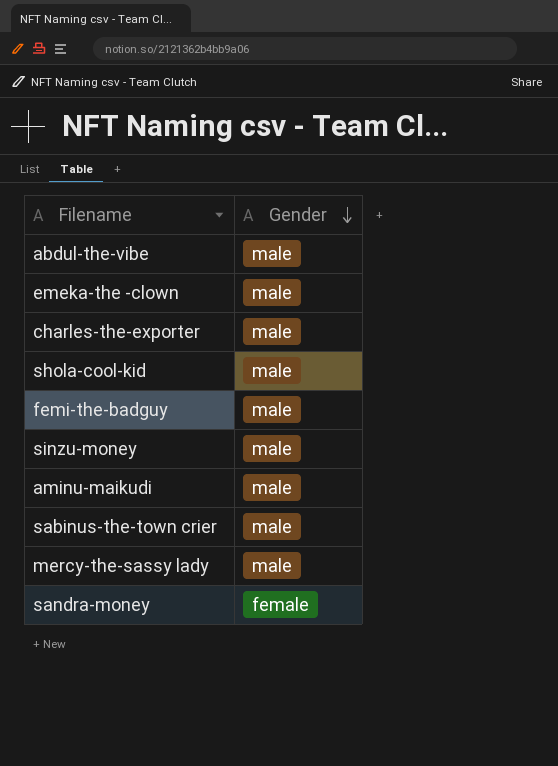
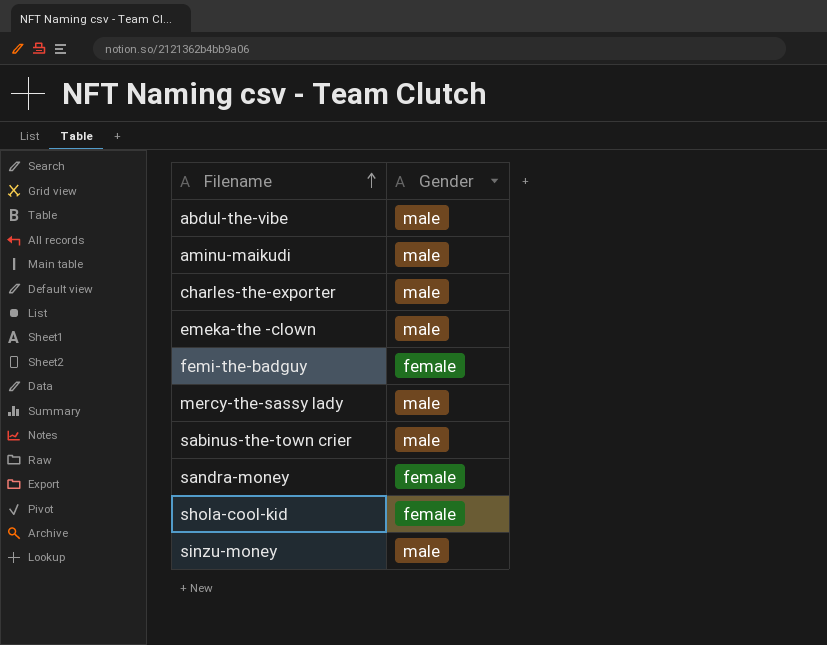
row order: Gender descending -> Filename ascending
femi-the-badguy | Gender: male -> female
shola-cool-kid | Gender: male -> female

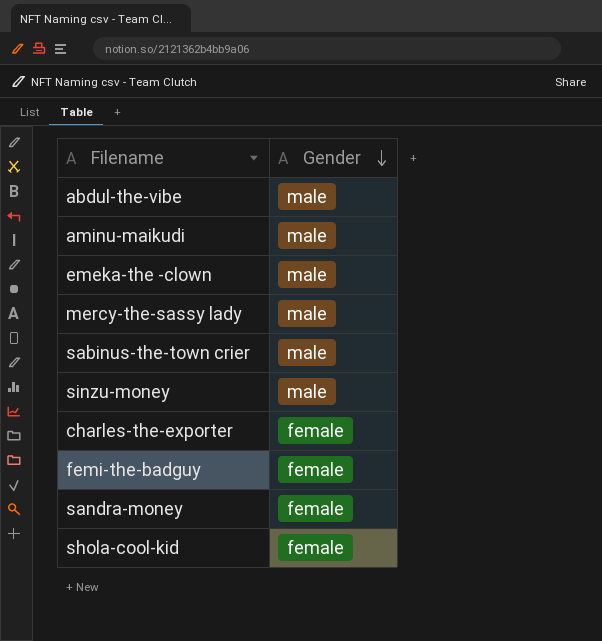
row order: Filename ascending -> Gender descending
charles-the-exporter | Gender: male -> female

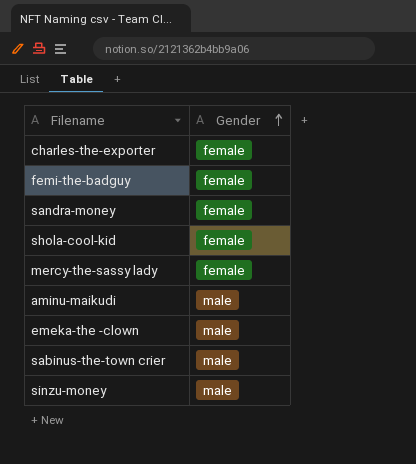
row order: Gender descending -> Gender ascending
row abdul-the-vibe: male -> none
mercy-the-sassy lady | Gender: male -> female

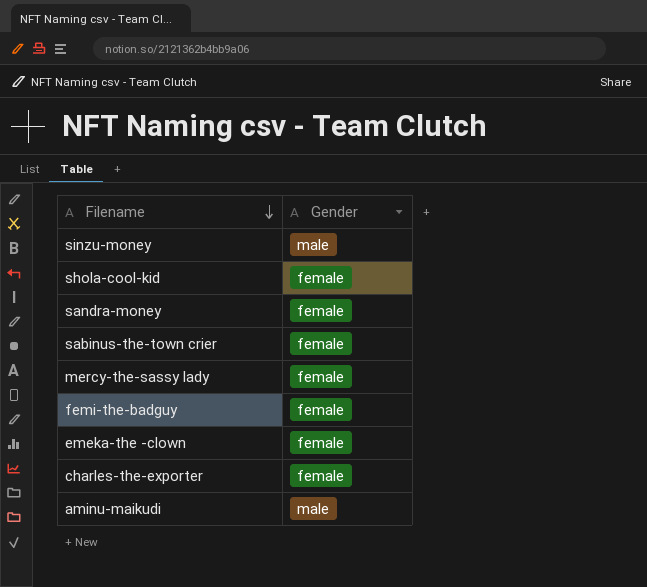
row order: Gender ascending -> Filename descending
sabinus-the-town crier | Gender: male -> female
emeka-the -clown | Gender: male -> female

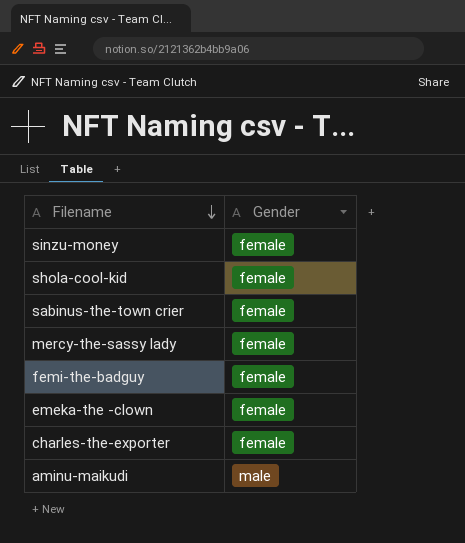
row sandra-money: female -> none
sinzu-money | Gender: male -> female

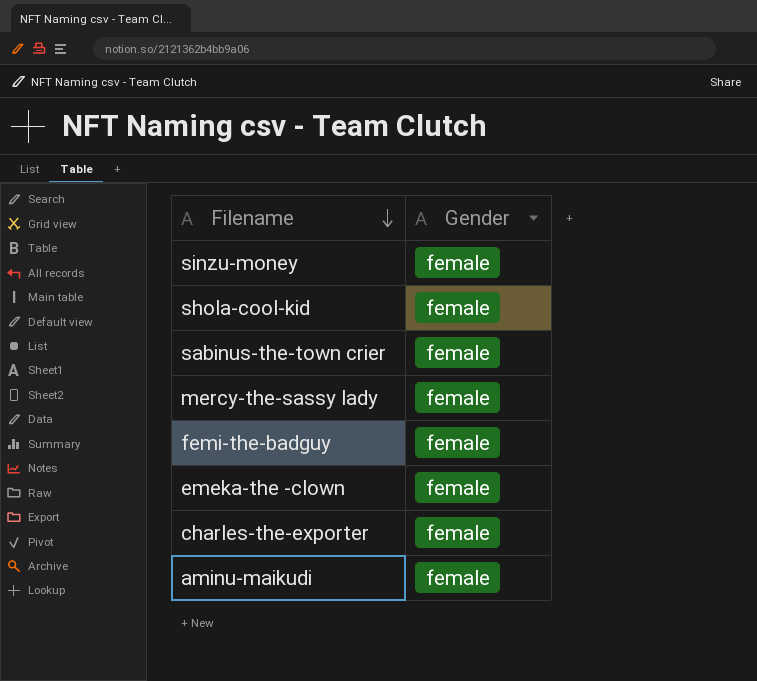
aminu-maikudi | Gender: male -> female

